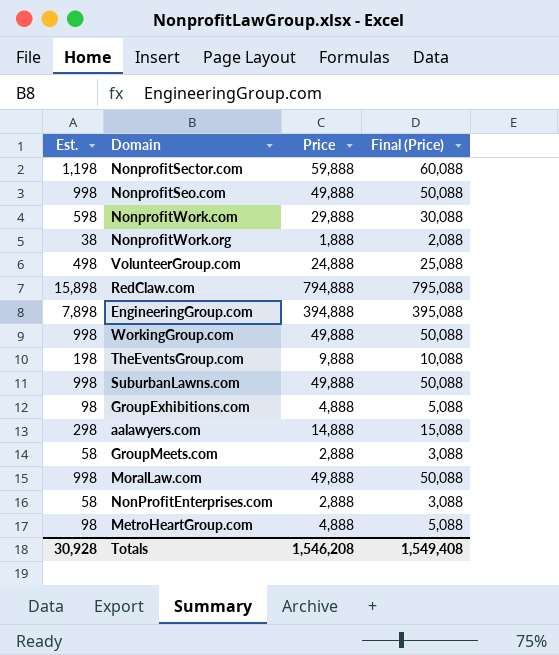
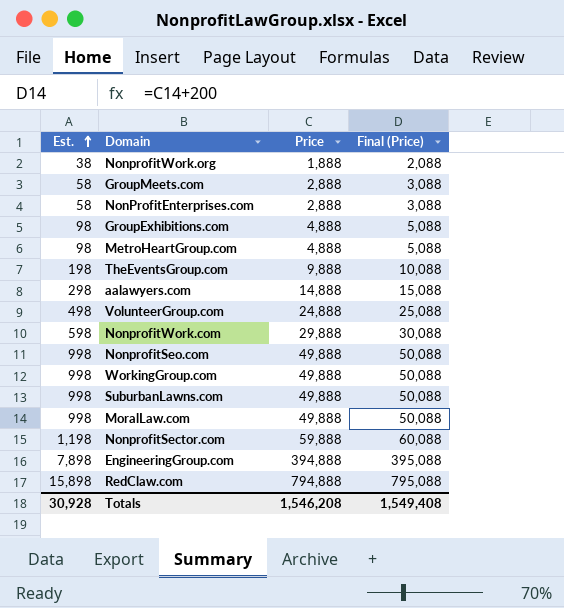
row order: none -> Est. ascending

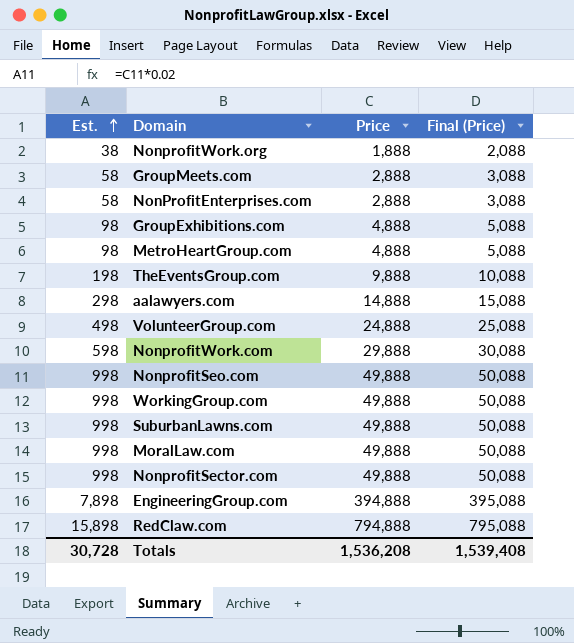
NonprofitSector.com | Est.: 1,198 -> 998
NonprofitSector.com | Price: 59,888 -> 49,888
NonprofitSector.com | Final (Price): 60,088 -> 50,088
Totals | Est.: 30,928 -> 30,728
Totals | Price: 1,546,208 -> 1,536,208
Totals | Final (Price): 1,549,408 -> 1,539,408

